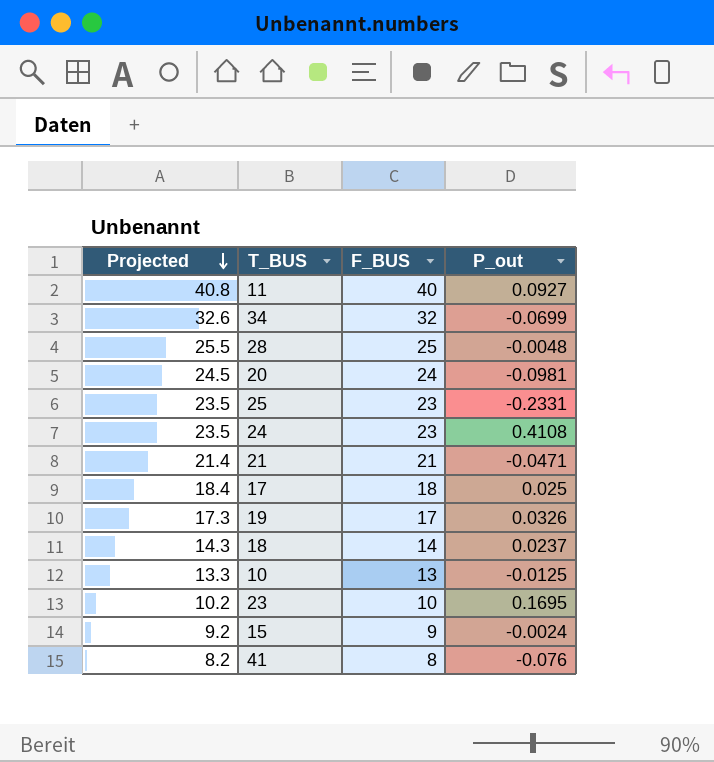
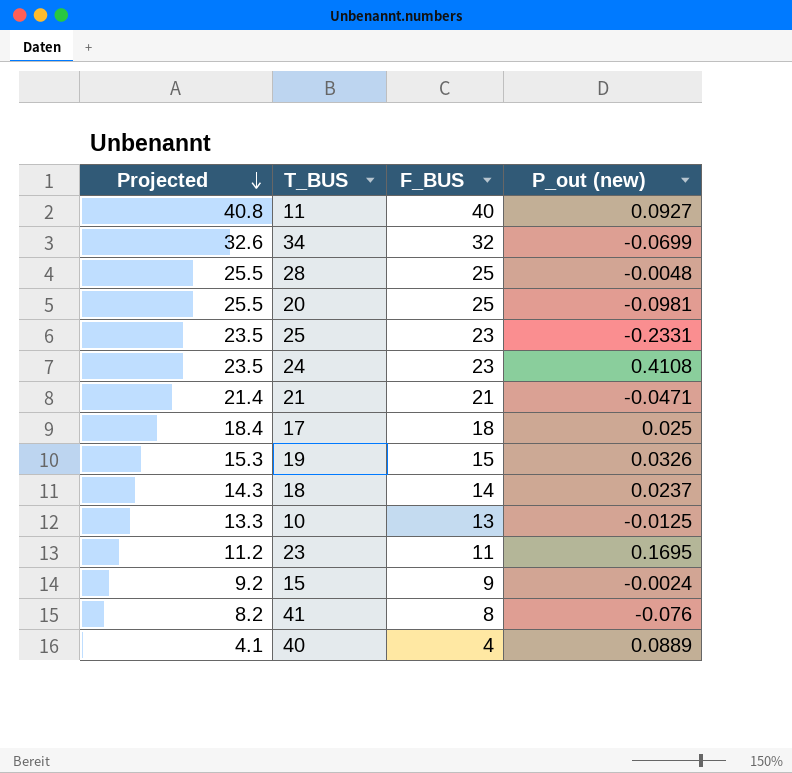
column name: P_out -> P_out (new)
20 | Projected: 24.5 -> 25.5
20 | F_BUS: 24 -> 25
19 | Projected: 17.3 -> 15.3
19 | F_BUS: 17 -> 15
23 | Projected: 10.2 -> 11.2
23 | F_BUS: 10 -> 11
row 40: none -> 4.1 | 4 | 0.0889

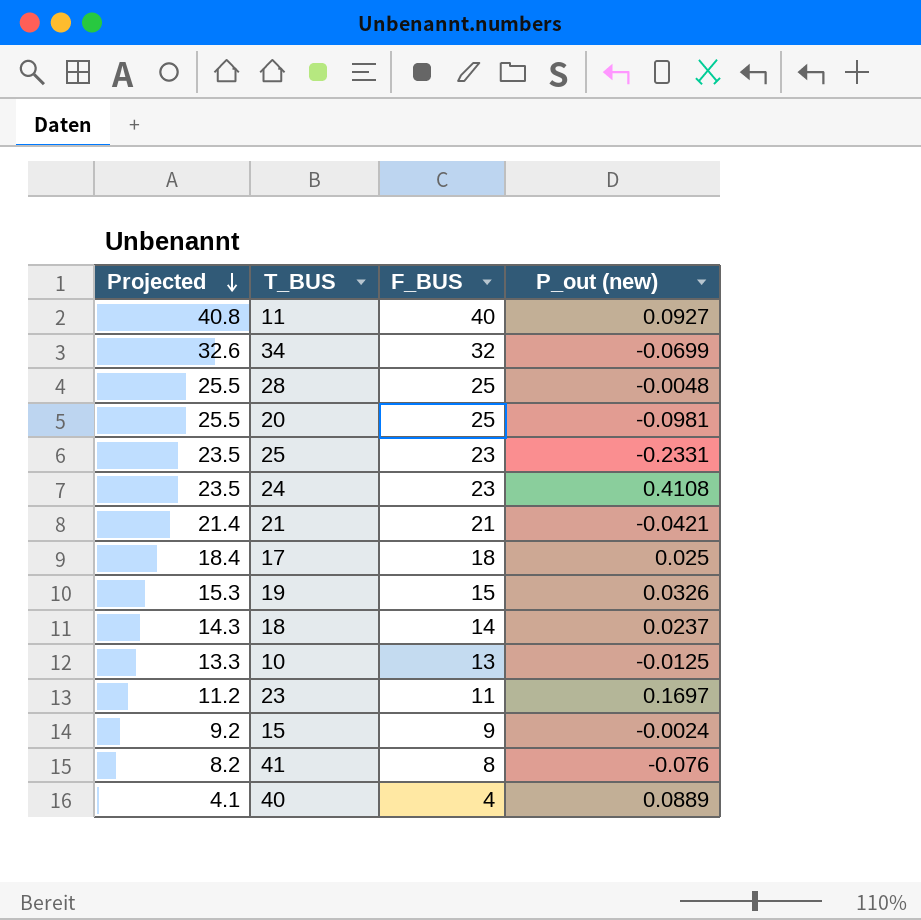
21 | P_out (new): -0.0471 -> -0.0421
23 | P_out (new): 0.1695 -> 0.1697

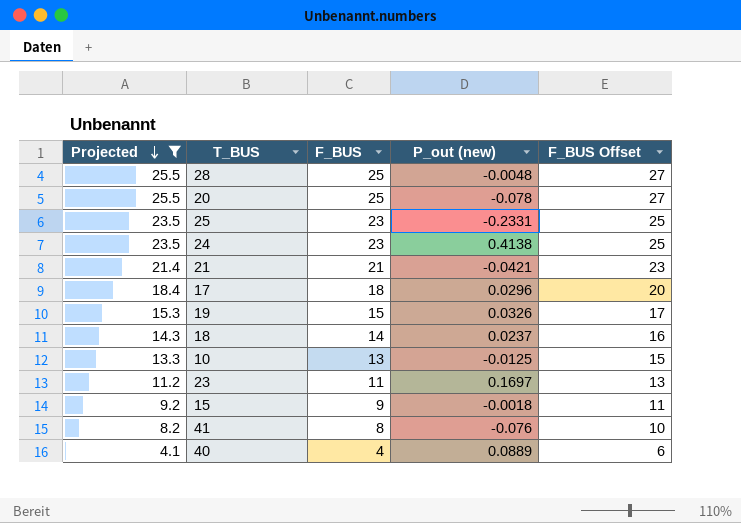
filter: none -> Projected <= 25.5
column F_BUS Offset | formula: none -> [F_BUS] + 2
20 | P_out (new): -0.0981 -> -0.078
24 | P_out (new): 0.4108 -> 0.4138
17 | P_out (new): 0.025 -> 0.0296
15 | P_out (new): -0.0024 -> -0.0018

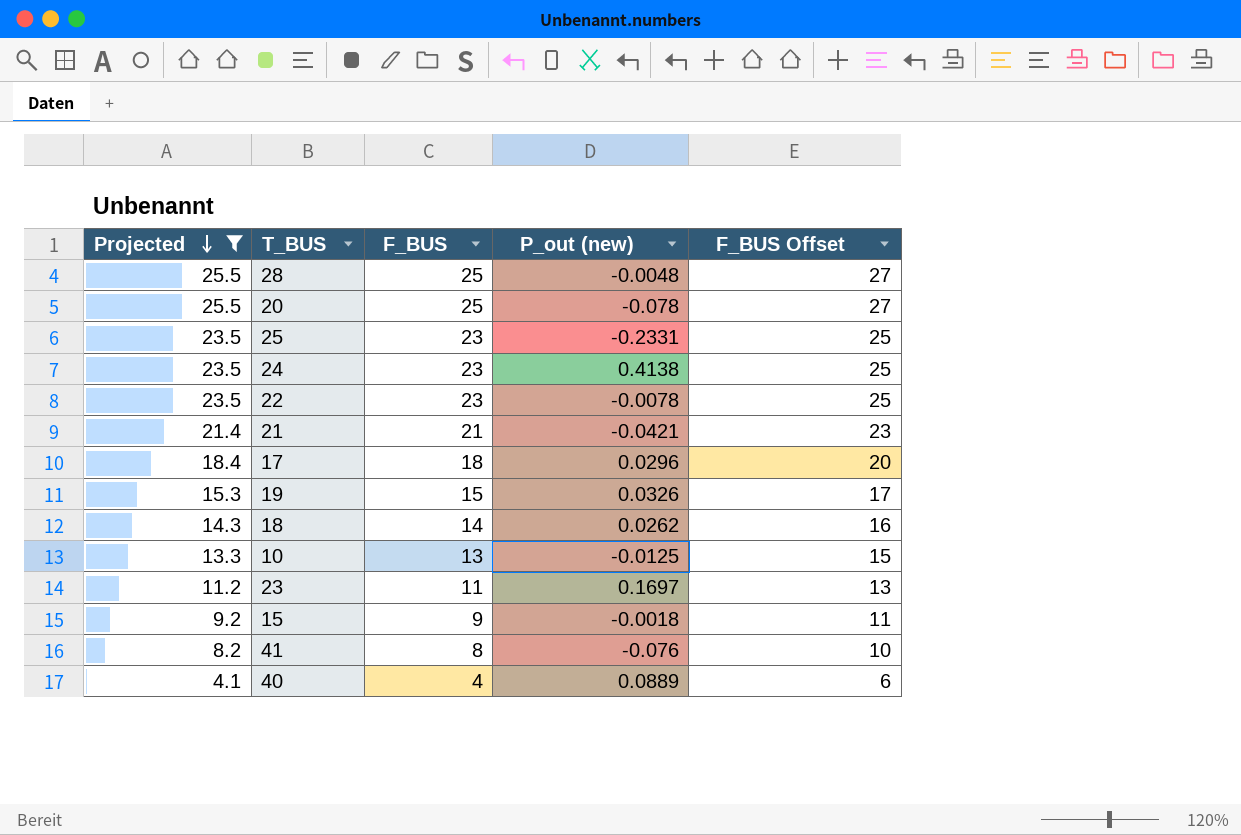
row 22: none -> 23.5 | 23 | -0.0078 | 25
18 | P_out (new): 0.0237 -> 0.0262

